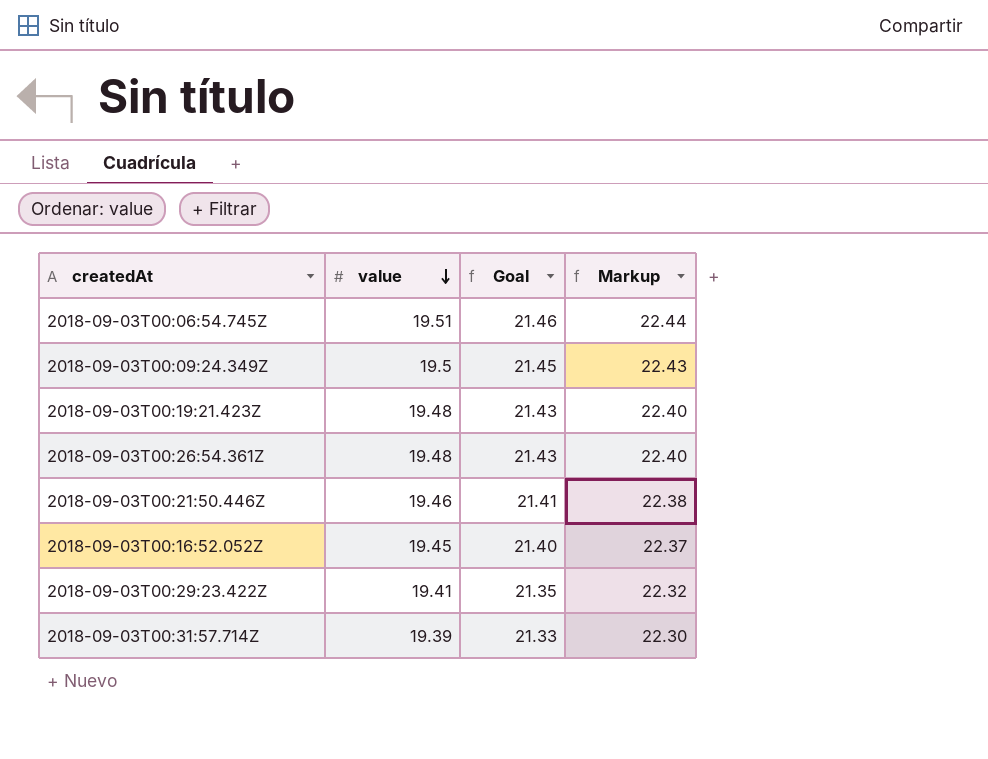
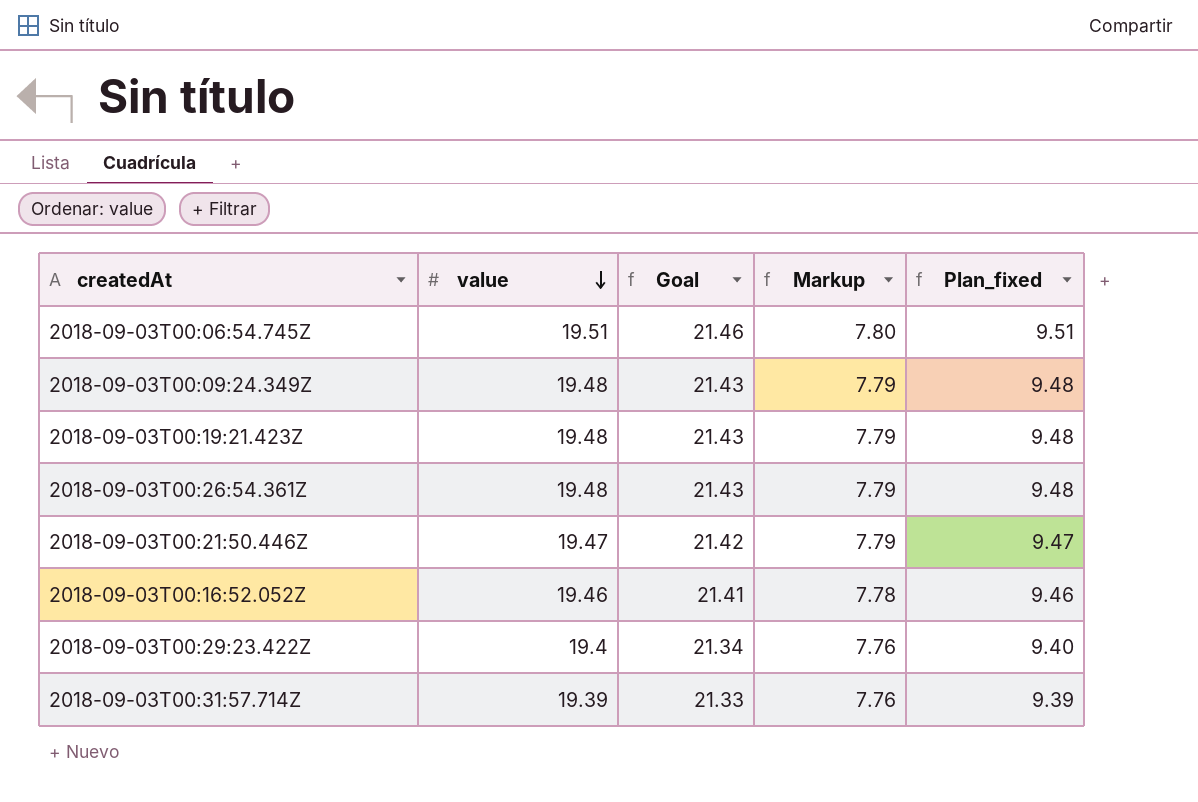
column Markup | formula: [value] * 1.15 -> [value] * 0.4
column Plan_fixed | formula: none -> [value] - 10
2018-09-03T00:09:24.349Z | value: 19.5 -> 19.48
2018-09-03T00:09:24.349Z | Goal: 21.45 -> 21.43
2018-09-03T00:21:50.446Z | value: 19.46 -> 19.47
2018-09-03T00:21:50.446Z | Goal: 21.41 -> 21.42
2018-09-03T00:16:52.052Z | value: 19.45 -> 19.46
2018-09-03T00:16:52.052Z | Goal: 21.40 -> 21.41
2018-09-03T00:29:23.422Z | value: 19.41 -> 19.4
2018-09-03T00:29:23.422Z | Goal: 21.35 -> 21.34

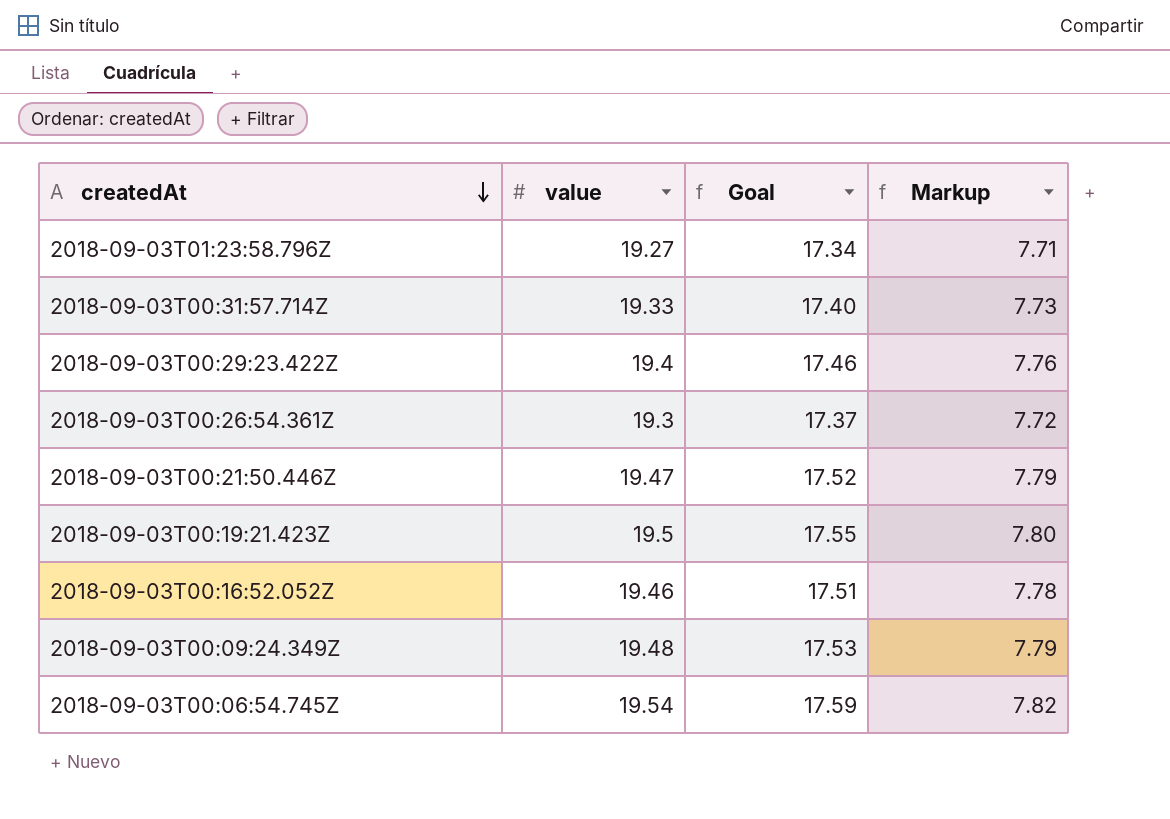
row order: value descending -> createdAt descending
column Plan_fixed | formula: [value] - 10 -> none
column Goal | formula: [value] * 1.1 -> [value] * 0.9
row 2018-09-03T01:23:58.796Z: none -> 19.27 | 17.34 | 7.71
2018-09-03T00:31:57.714Z | value: 19.39 -> 19.33
2018-09-03T00:31:57.714Z | Markup: 7.76 -> 7.73
2018-09-03T00:26:54.361Z | value: 19.48 -> 19.3
2018-09-03T00:26:54.361Z | Markup: 7.79 -> 7.72
2018-09-03T00:19:21.423Z | value: 19.48 -> 19.5
2018-09-03T00:19:21.423Z | Markup: 7.79 -> 7.80
2018-09-03T00:06:54.745Z | value: 19.51 -> 19.54
2018-09-03T00:06:54.745Z | Markup: 7.80 -> 7.82

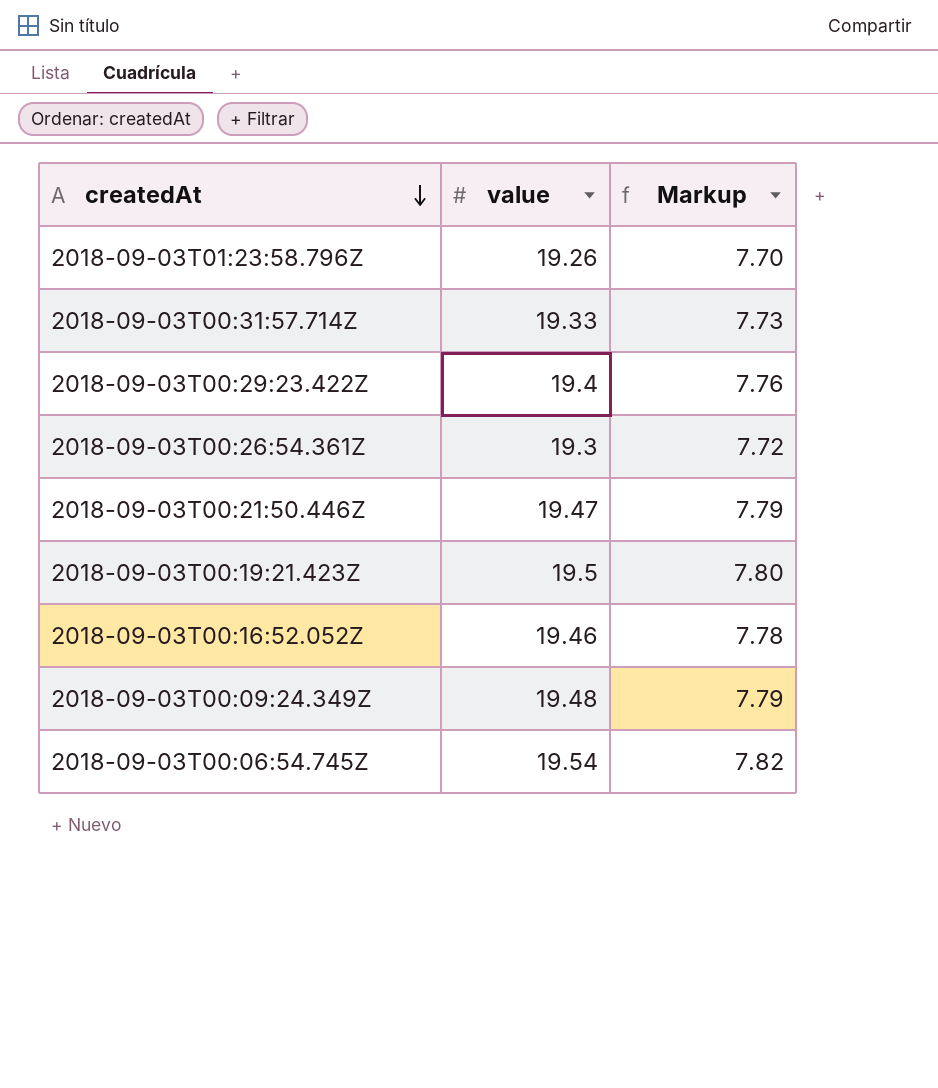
column Goal | formula: [value] * 0.9 -> none
2018-09-03T01:23:58.796Z | value: 19.27 -> 19.26
2018-09-03T01:23:58.796Z | Markup: 7.71 -> 7.70

